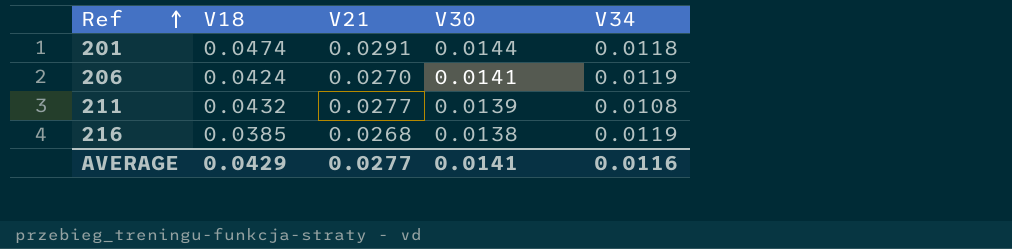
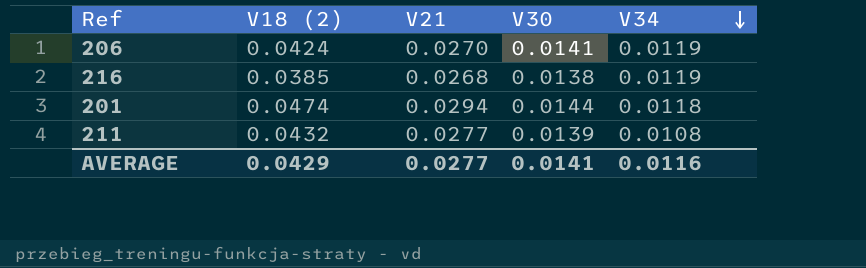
row order: Ref ascending -> V34 descending
column name: V18 -> V18 (2)
201 | V21: 0.0291 -> 0.0294

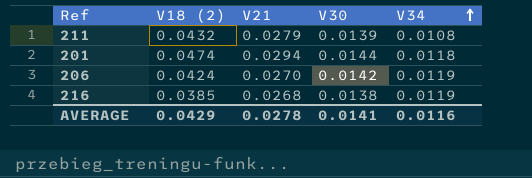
row order: V34 descending -> V34 ascending
211 | V21: 0.0277 -> 0.0279
206 | V30: 0.0141 -> 0.0142
AVERAGE | V21: 0.0277 -> 0.0278

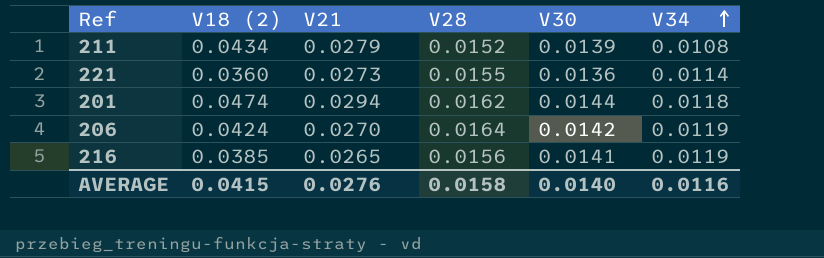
column V28 | position: none -> 4
211 | V18 (2): 0.0432 -> 0.0434
row 221: none -> 0.0360 | 0.0273 | 0.0155 | 0.0136 | 0.0114
216 | V21: 0.0268 -> 0.0265
216 | V30: 0.0138 -> 0.0141
AVERAGE | V18 (2): 0.0429 -> 0.0415
AVERAGE | V21: 0.0278 -> 0.0276
AVERAGE | V30: 0.0141 -> 0.0140

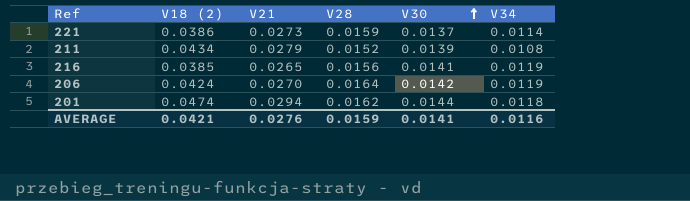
row order: V34 ascending -> V30 ascending
221 | V18 (2): 0.0360 -> 0.0386
221 | V28: 0.0155 -> 0.0159
221 | V30: 0.0136 -> 0.0137
AVERAGE | V18 (2): 0.0415 -> 0.0421
AVERAGE | V28: 0.0158 -> 0.0159
AVERAGE | V30: 0.0140 -> 0.0141

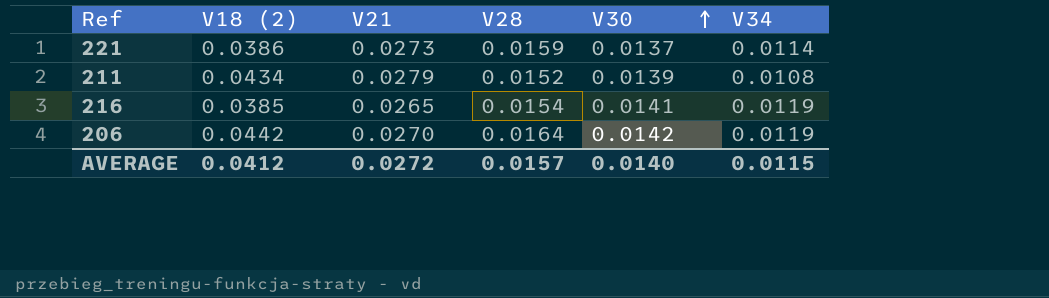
row 201: 0.0474 | 0.0294 | 0.0162 | 0.0144 | 0.0118 -> none
216 | V28: 0.0156 -> 0.0154
206 | V18 (2): 0.0424 -> 0.0442
AVERAGE | V18 (2): 0.0421 -> 0.0412
AVERAGE | V21: 0.0276 -> 0.0272
AVERAGE | V28: 0.0159 -> 0.0157
AVERAGE | V30: 0.0141 -> 0.0140
AVERAGE | V34: 0.0116 -> 0.0115

